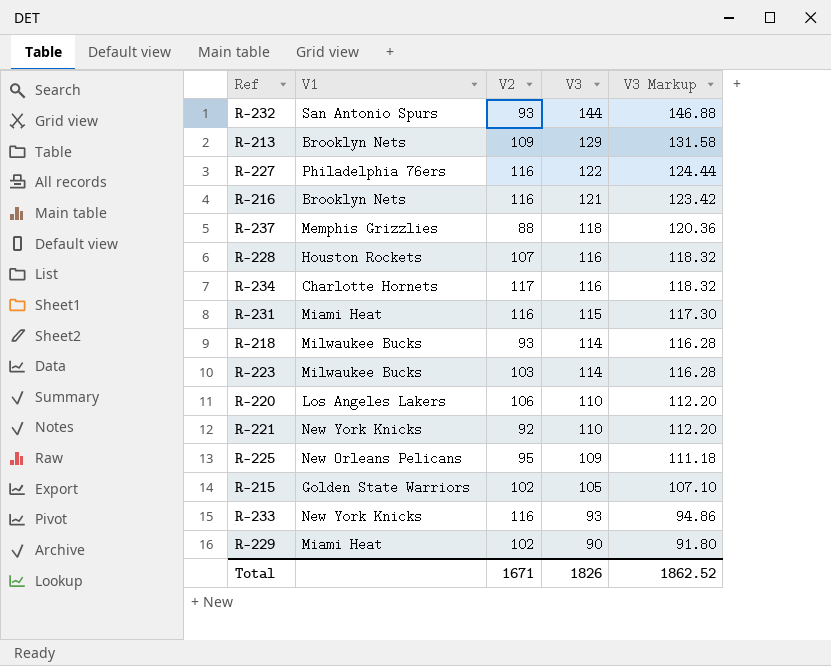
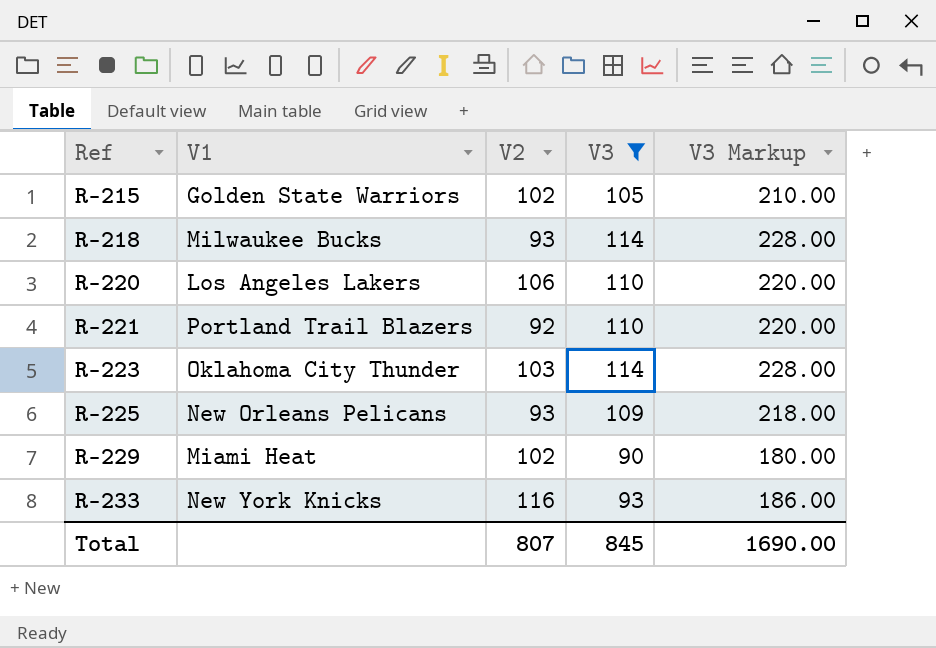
filter: none -> V3 <= 114
row order: V3 descending -> Ref ascending
column V3 Markup | formula: [V3] * 1.02 -> [V3] * 2
R-221 | V1: New York Knicks -> Portland Trail Blazers
R-223 | V1: Milwaukee Bucks -> Oklahoma City Thunder
R-225 | V2: 95 -> 93
Total | V2: 1671 -> 807
Total | V3: 1826 -> 845
Total | V3 Markup: 1862.52 -> 1690.00

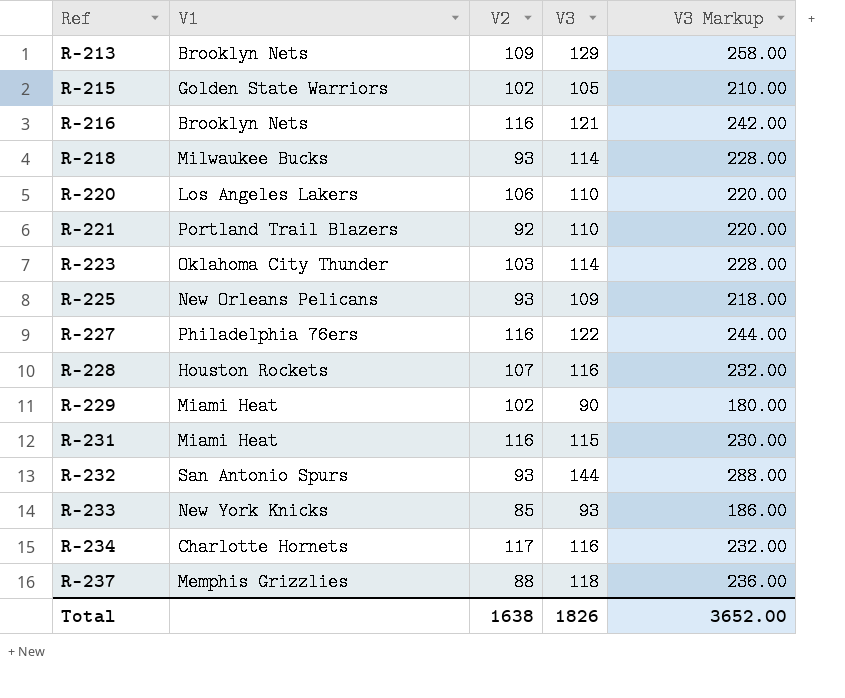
filter: V3 <= 114 -> none
R-233 | V2: 116 -> 85
Total | V2: 807 -> 1638
Total | V3: 845 -> 1826
Total | V3 Markup: 1690.00 -> 3652.00

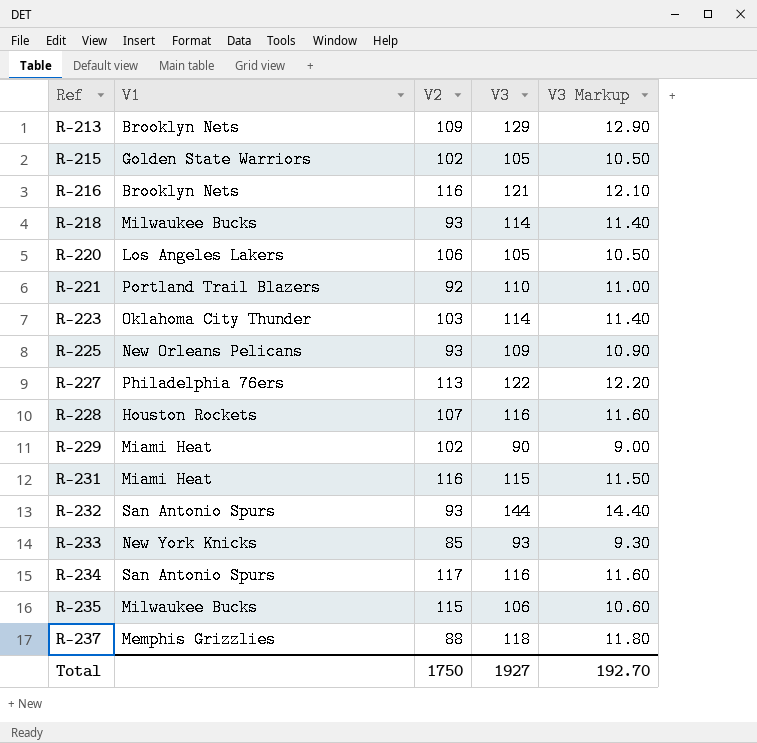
column V3 Markup | formula: [V3] * 2 -> [V3] * 0.1
R-220 | V3: 110 -> 105
R-227 | V2: 116 -> 113
R-234 | V1: Charlotte Hornets -> San Antonio Spurs
row R-235: none -> Milwaukee Bucks | 115 | 106 | 10.60
Total | V2: 1638 -> 1750
Total | V3: 1826 -> 1927
Total | V3 Markup: 3652.00 -> 192.70

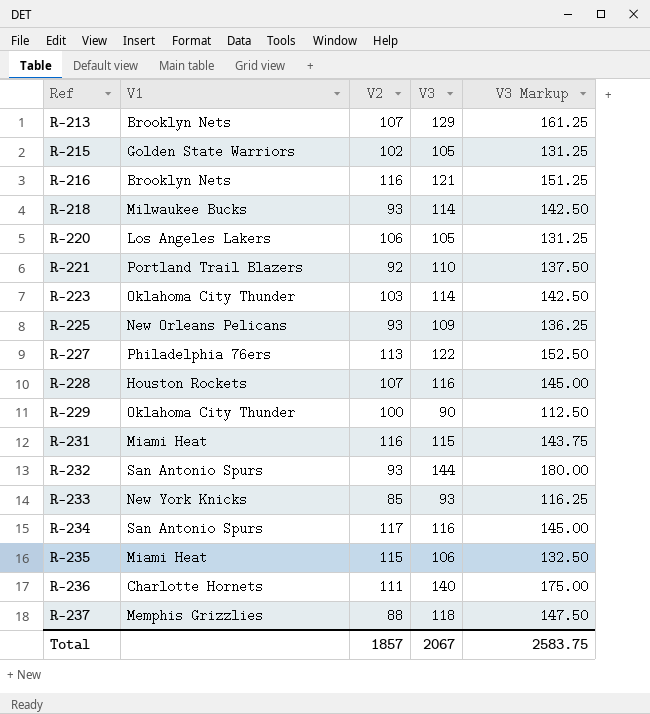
column V3 Markup | formula: [V3] * 0.1 -> [V3] * 1.25
R-213 | V2: 109 -> 107
R-229 | V1: Miami Heat -> Oklahoma City Thunder
R-229 | V2: 102 -> 100
R-235 | V1: Milwaukee Bucks -> Miami Heat
row R-236: none -> Charlotte Hornets | 111 | 140 | 175.00
Total | V2: 1750 -> 1857
Total | V3: 1927 -> 2067
Total | V3 Markup: 192.70 -> 2583.75

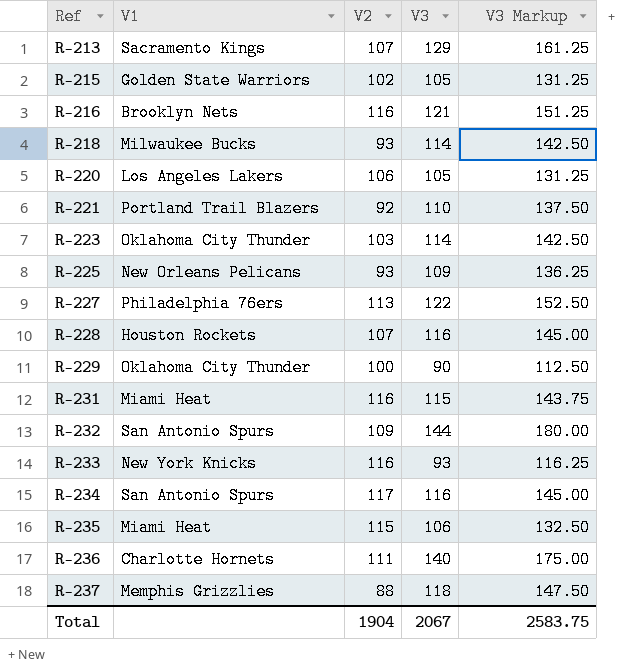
R-213 | V1: Brooklyn Nets -> Sacramento Kings
R-232 | V2: 93 -> 109
R-233 | V2: 85 -> 116
Total | V2: 1857 -> 1904

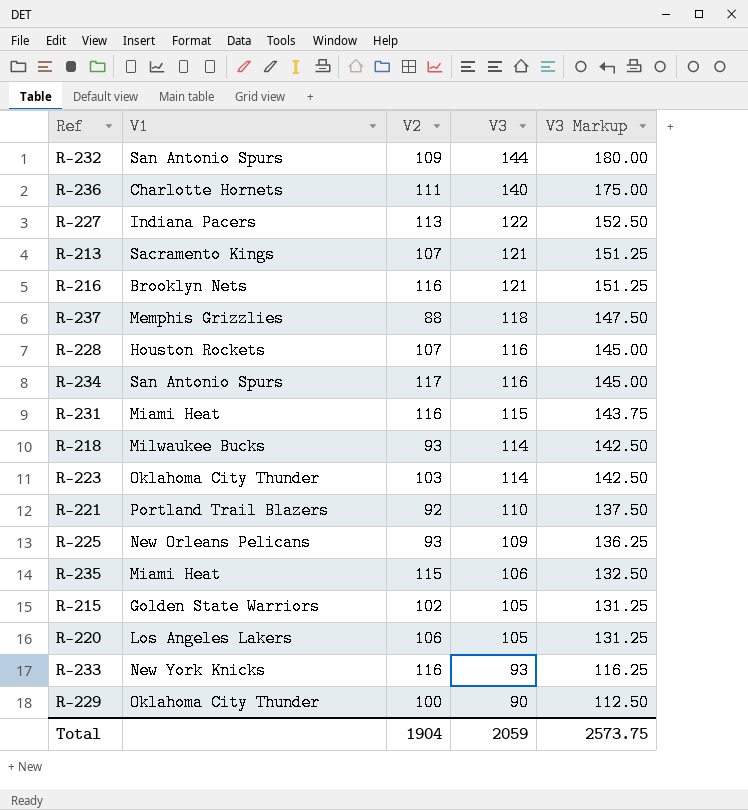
row order: Ref ascending -> V3 descending
R-227 | V1: Philadelphia 76ers -> Indiana Pacers
R-213 | V3: 129 -> 121
R-213 | V3 Markup: 161.25 -> 151.25
Total | V3: 2067 -> 2059
Total | V3 Markup: 2583.75 -> 2573.75

